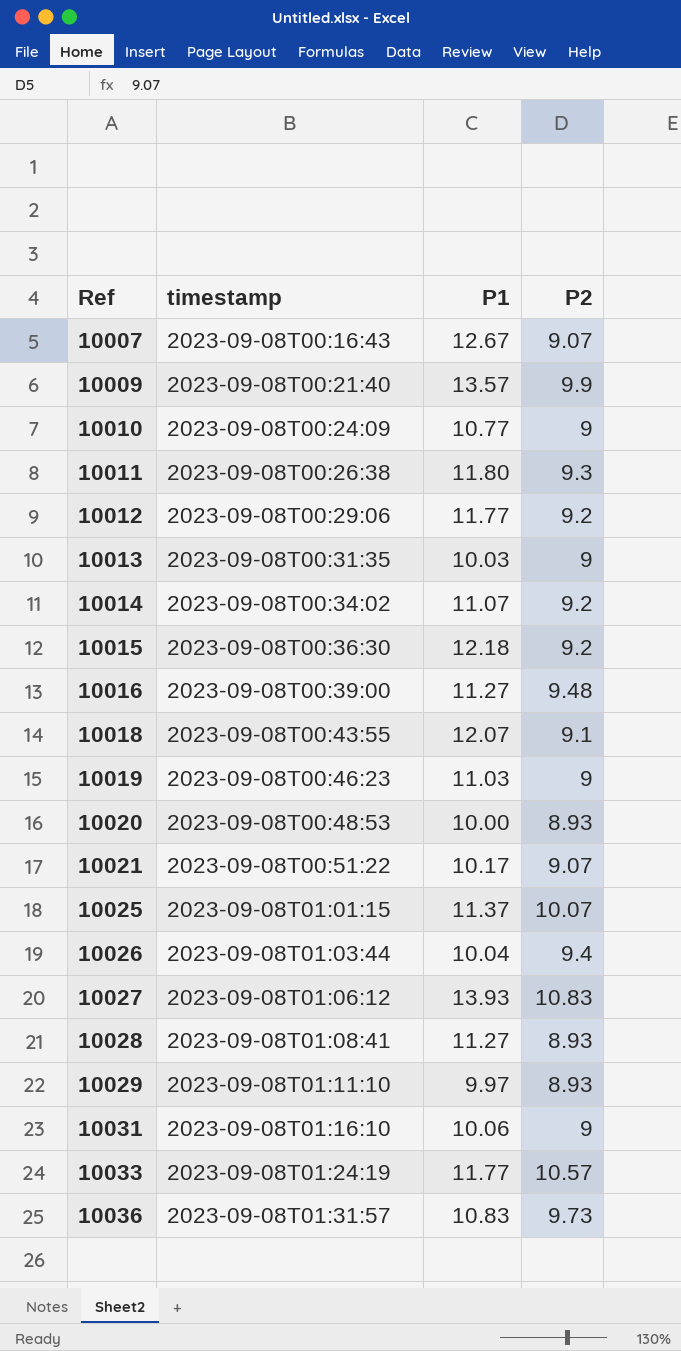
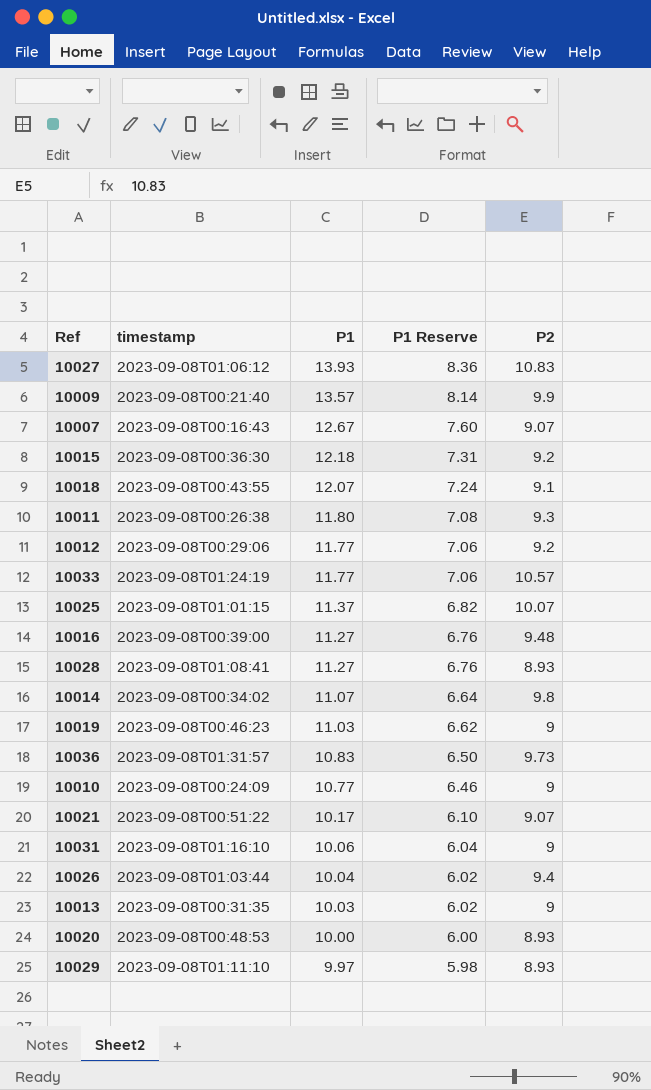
row order: Ref ascending -> P1 descending
column P1 Reserve | formula: none -> [P1] * 0.6
10014 | P2: 9.2 -> 9.8

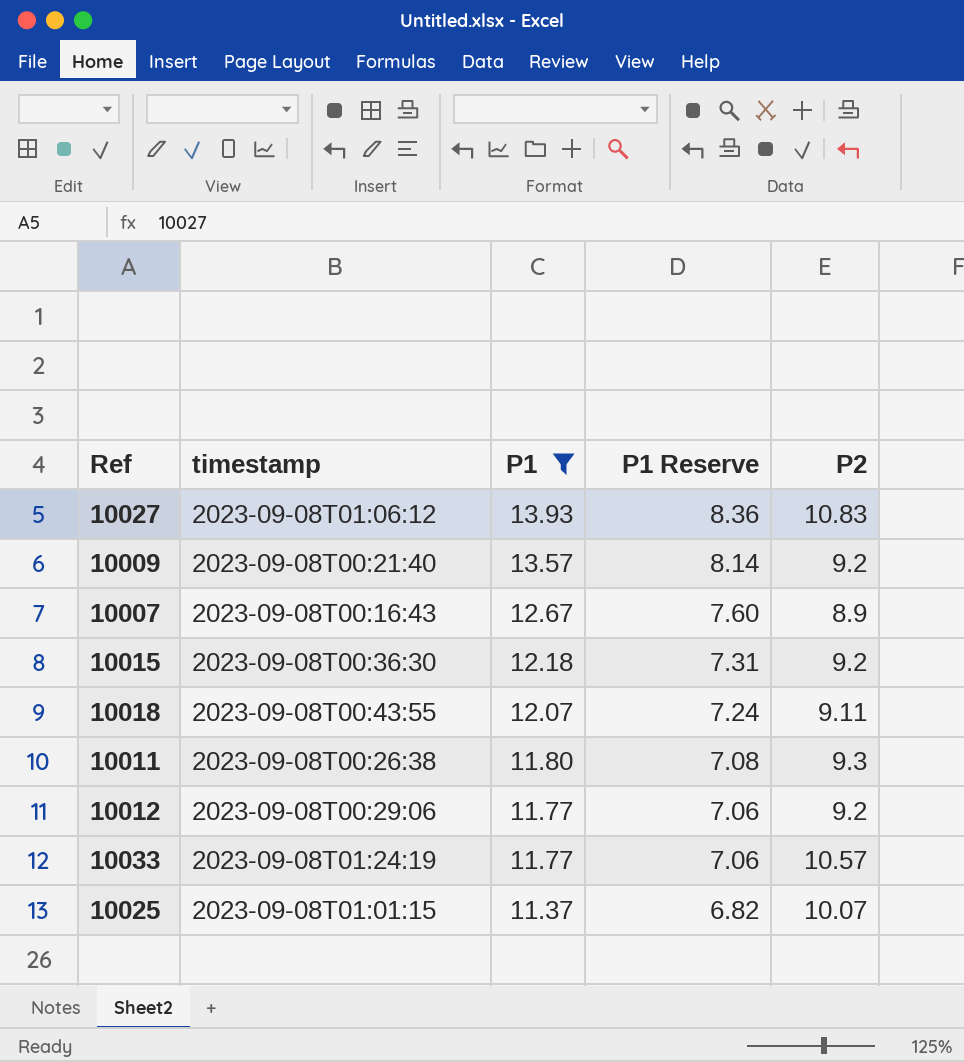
filter: none -> P1 >= 11.37
10009 | P2: 9.9 -> 9.2
10007 | P2: 9.07 -> 8.9
10018 | P2: 9.1 -> 9.11

